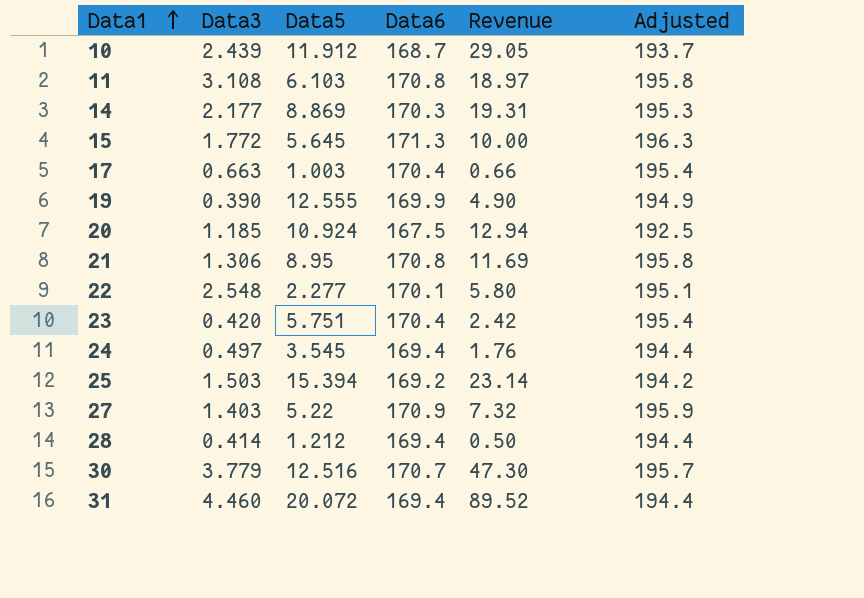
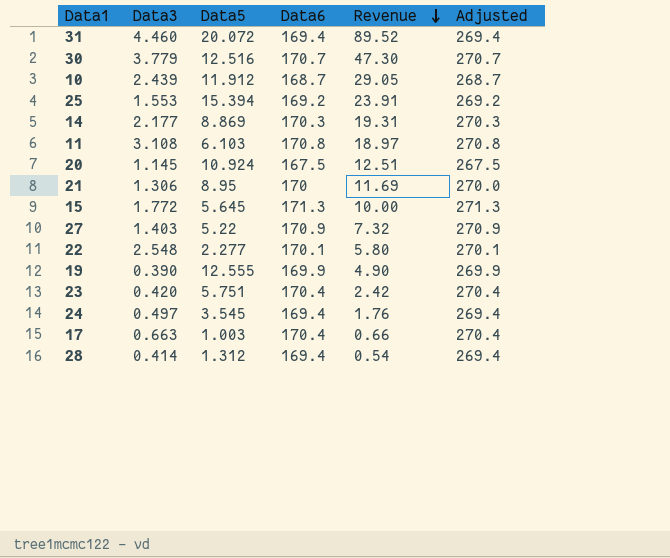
row order: Data1 ascending -> Revenue descending
column Adjusted | formula: [Data6] + 25 -> [Data6] + 100
25 | Data3: 1.503 -> 1.553
25 | Revenue: 23.14 -> 23.91
20 | Data3: 1.185 -> 1.145
20 | Revenue: 12.94 -> 12.51
21 | Data6: 170.8 -> 170
28 | Data5: 1.212 -> 1.312
28 | Revenue: 0.50 -> 0.54

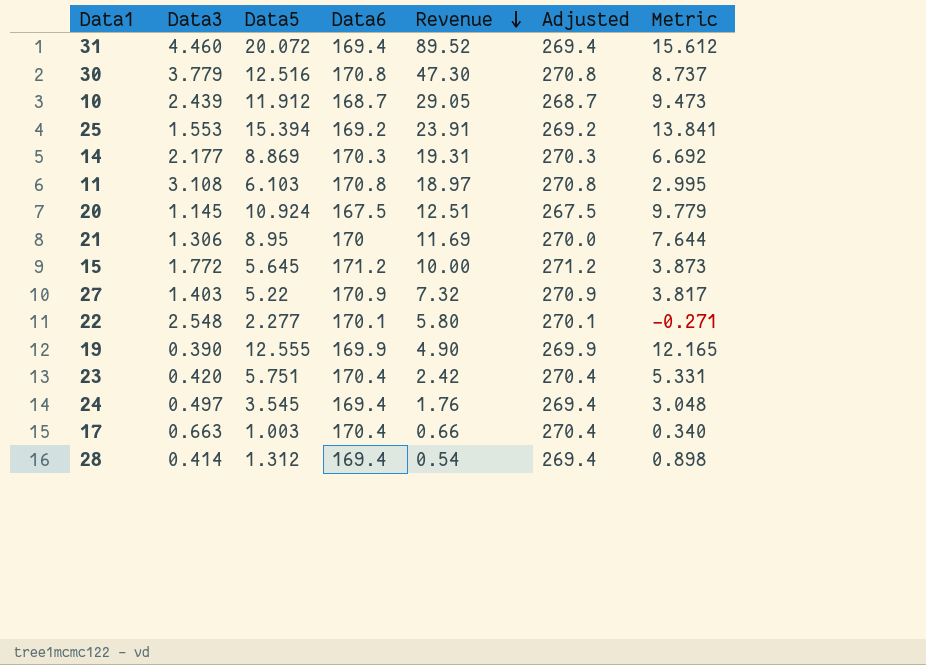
column Metric | formula: none -> [Data5] - [Data3]
30 | Data6: 170.7 -> 170.8
30 | Adjusted: 270.7 -> 270.8
15 | Data6: 171.3 -> 171.2
15 | Adjusted: 271.3 -> 271.2

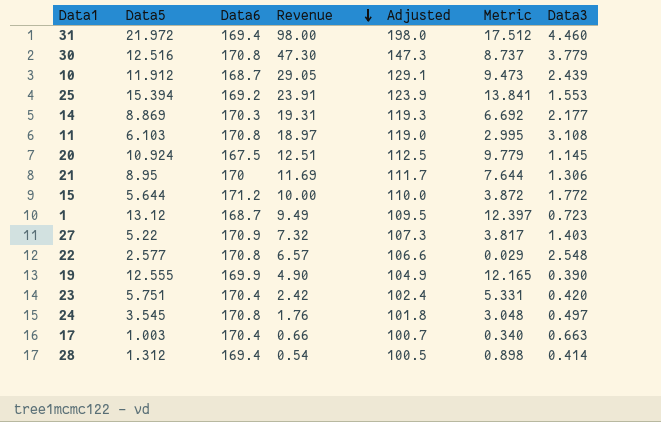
column Adjusted | formula: [Data6] + 100 -> [Revenue] + 100
column Data3 | position: 2 -> 7
31 | Data5: 20.072 -> 21.972
31 | Revenue: 89.52 -> 98.00
31 | Metric: 15.612 -> 17.512
15 | Data5: 5.645 -> 5.644
15 | Metric: 3.873 -> 3.872
row 1: none -> 13.12 | 168.7 | 9.49 | 109.5 | 12.397 | 0.723
22 | Data5: 2.277 -> 2.577
22 | Data6: 170.1 -> 170.8
22 | Revenue: 5.80 -> 6.57
22 | Metric: -0.271 -> 0.029
24 | Data6: 169.4 -> 170.8

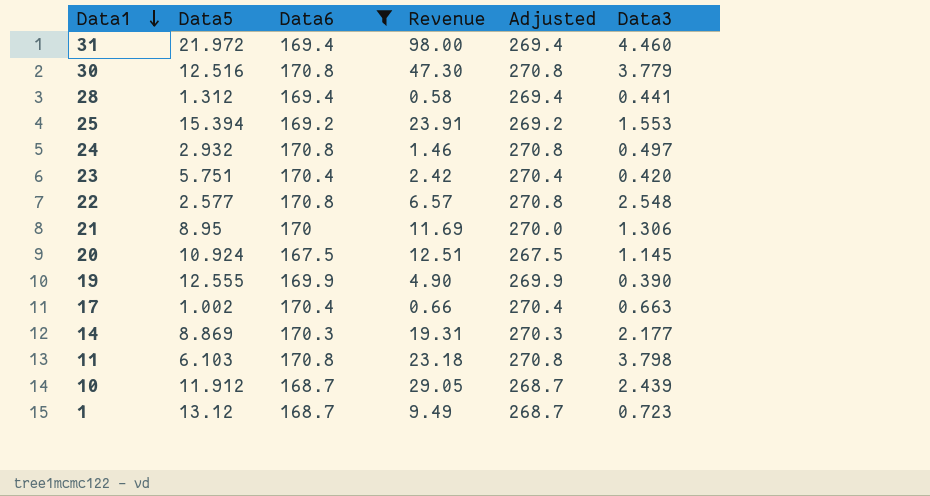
filter: none -> Data6 <= 170.8
row order: Revenue descending -> Data1 descending
column Metric | formula: [Data5] - [Data3] -> none
column Adjusted | formula: [Revenue] + 100 -> [Data6] + 100
28 | Revenue: 0.54 -> 0.58
28 | Data3: 0.414 -> 0.441
24 | Data5: 3.545 -> 2.932
24 | Revenue: 1.76 -> 1.46
17 | Data5: 1.003 -> 1.002
11 | Revenue: 18.97 -> 23.18
11 | Data3: 3.108 -> 3.798

